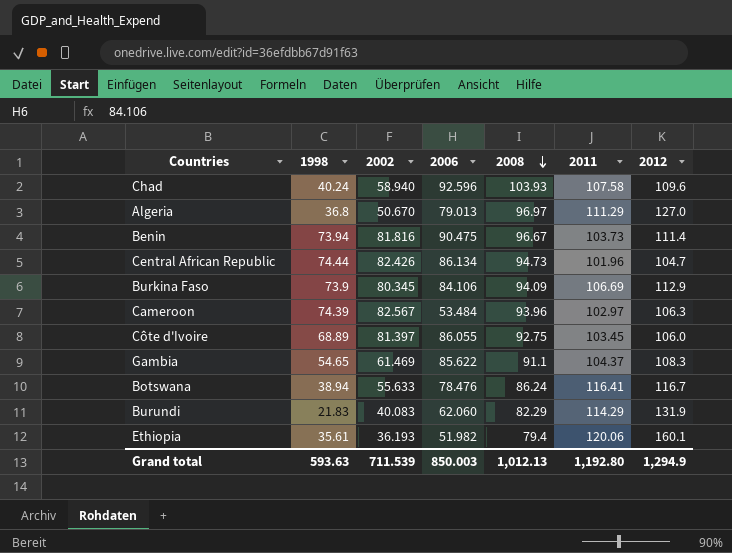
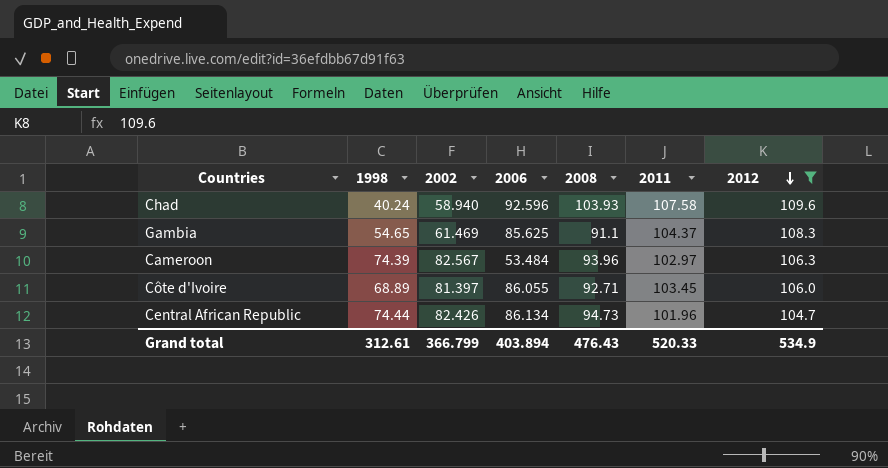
filter: none -> 2012 <= 109.6
row order: 2008 descending -> 2012 descending
Gambia | 2006: 85.622 -> 85.625
Côte d'Ivoire | 2008: 92.75 -> 92.71
Grand total | 1998: 593.63 -> 312.61
Grand total | 2002: 711.539 -> 366.799
Grand total | 2006: 850.003 -> 403.894
Grand total | 2008: 1,012.13 -> 476.43
Grand total | 2011: 1,192.80 -> 520.33
Grand total | 2012: 1,294.9 -> 534.9

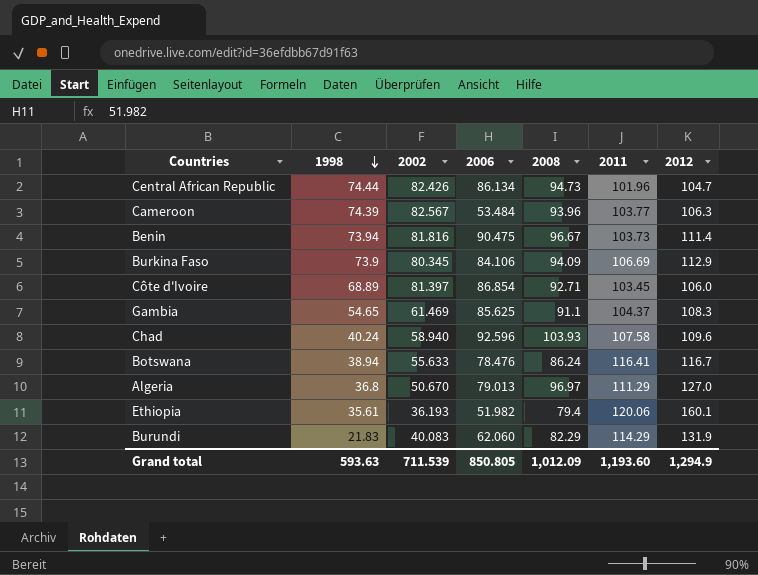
filter: 2012 <= 109.6 -> none
row order: 2012 descending -> 1998 descending
Cameroon | 2011: 102.97 -> 103.77
Côte d'Ivoire | 2006: 86.055 -> 86.854
Grand total | 1998: 312.61 -> 593.63
Grand total | 2002: 366.799 -> 711.539
Grand total | 2006: 403.894 -> 850.805
Grand total | 2008: 476.43 -> 1,012.09
Grand total | 2011: 520.33 -> 1,193.60
Grand total | 2012: 534.9 -> 1,294.9

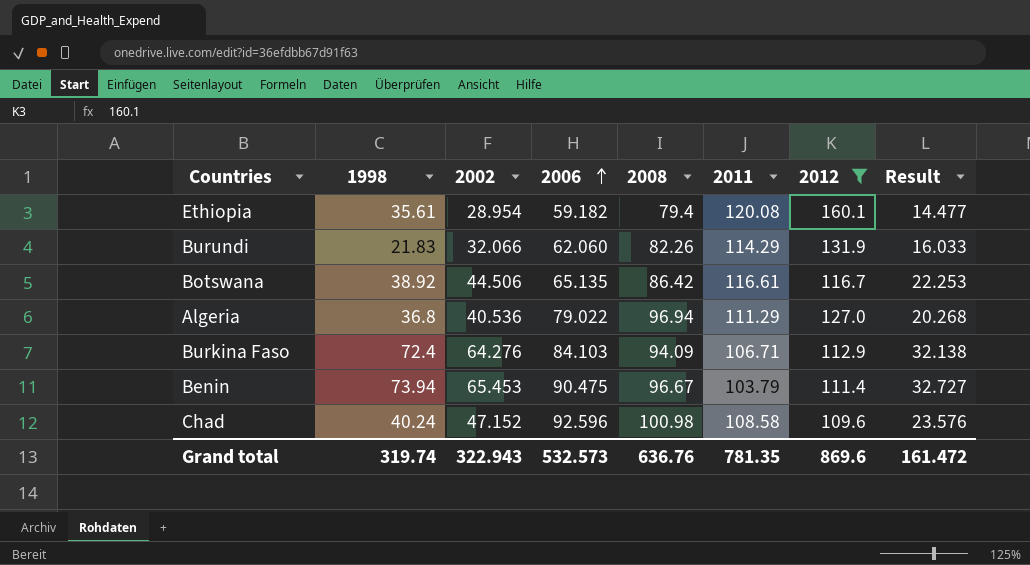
filter: none -> 2012 >= 109.6
row order: 1998 descending -> 2006 ascending
column Result | formula: none -> [2002] * 0.5
Ethiopia | 2002: 36.193 -> 28.954
Ethiopia | 2006: 51.982 -> 59.182
Ethiopia | 2011: 120.06 -> 120.08
Burundi | 2002: 40.083 -> 32.066
Burundi | 2008: 82.29 -> 82.26
Botswana | 1998: 38.94 -> 38.92
Botswana | 2002: 55.633 -> 44.506
Botswana | 2006: 78.476 -> 65.135
Botswana | 2008: 86.24 -> 86.42
Botswana | 2011: 116.41 -> 116.61
Algeria | 2002: 50.670 -> 40.536
Algeria | 2006: 79.013 -> 79.022
Algeria | 2008: 96.97 -> 96.94
Burkina Faso | 1998: 73.9 -> 72.4
Burkina Faso | 2002: 80.345 -> 64.276
Burkina Faso | 2006: 84.106 -> 84.103
Burkina Faso | 2011: 106.69 -> 106.71
Benin | 2002: 81.816 -> 65.453
Benin | 2011: 103.73 -> 103.79
Chad | 2002: 58.940 -> 47.152
Chad | 2008: 103.93 -> 100.98
Chad | 2011: 107.58 -> 108.58
Grand total | 1998: 593.63 -> 319.74
Grand total | 2002: 711.539 -> 322.943
Grand total | 2006: 850.805 -> 532.573
Grand total | 2008: 1,012.09 -> 636.76
Grand total | 2011: 1,193.60 -> 781.35
Grand total | 2012: 1,294.9 -> 869.6

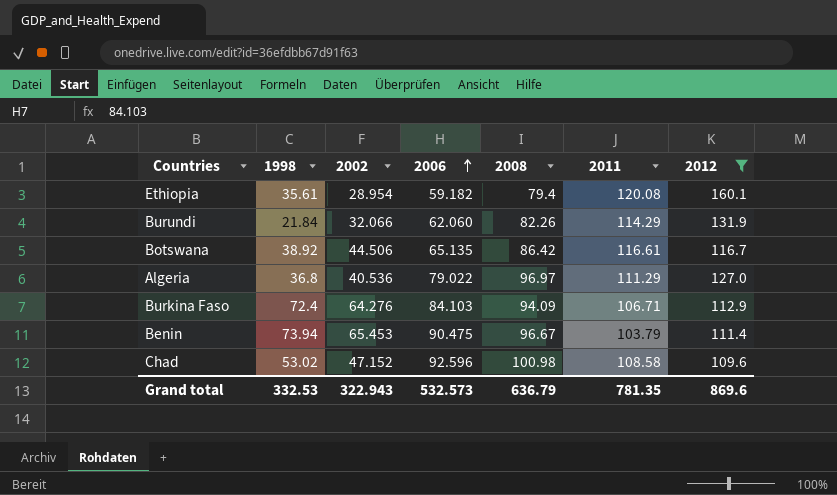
column Result | formula: [2002] * 0.5 -> none
Burundi | 1998: 21.83 -> 21.84
Algeria | 2008: 96.94 -> 96.97
Chad | 1998: 40.24 -> 53.02
Grand total | 1998: 319.74 -> 332.53
Grand total | 2008: 636.76 -> 636.79

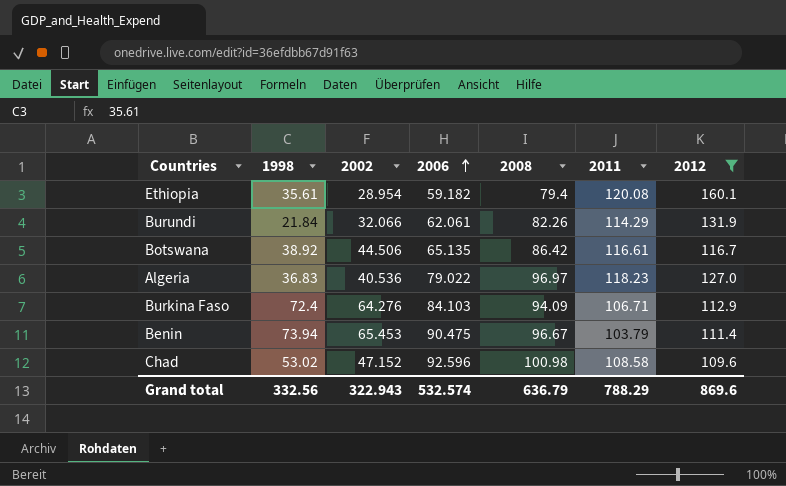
Burundi | 2006: 62.060 -> 62.061
Algeria | 1998: 36.8 -> 36.83
Algeria | 2011: 111.29 -> 118.23
Grand total | 1998: 332.53 -> 332.56
Grand total | 2006: 532.573 -> 532.574
Grand total | 2011: 781.35 -> 788.29

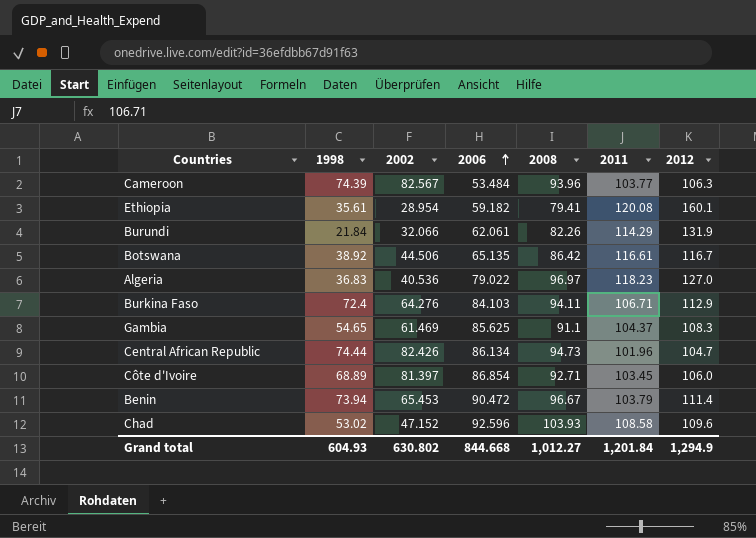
filter: 2012 >= 109.6 -> none
Ethiopia | 2008: 79.4 -> 79.41
Burkina Faso | 2008: 94.09 -> 94.11
Benin | 2006: 90.475 -> 90.472
Chad | 2008: 100.98 -> 103.93
Grand total | 1998: 332.56 -> 604.93
Grand total | 2002: 322.943 -> 630.802
Grand total | 2006: 532.574 -> 844.668
Grand total | 2008: 636.79 -> 1,012.27
Grand total | 2011: 788.29 -> 1,201.84
Grand total | 2012: 869.6 -> 1,294.9

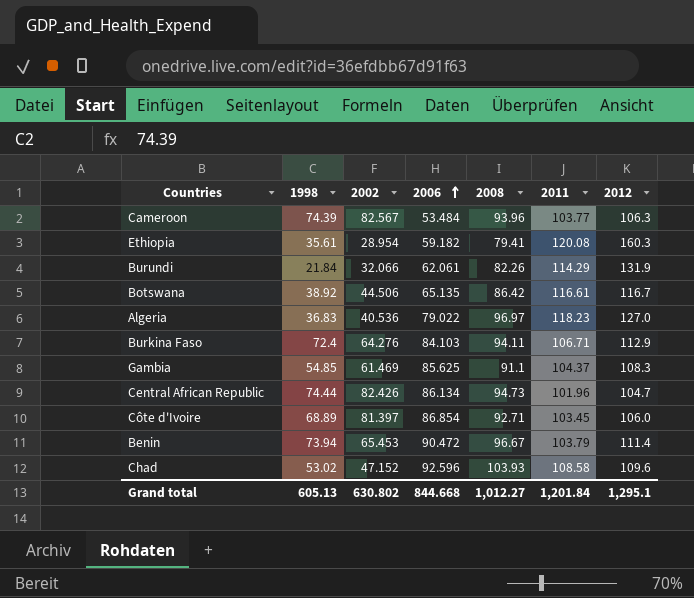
Ethiopia | 2012: 160.1 -> 160.3
Gambia | 1998: 54.65 -> 54.85
Grand total | 1998: 604.93 -> 605.13
Grand total | 2012: 1,294.9 -> 1,295.1

